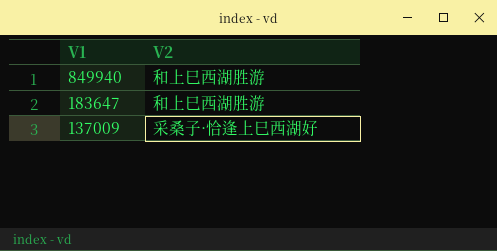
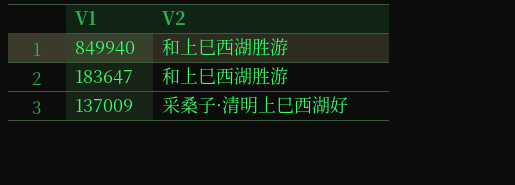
137009 | V2: 采桑子·恰逢上巳西湖好 -> 采桑子·清明上巳西湖好

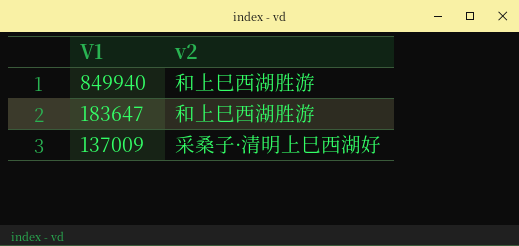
column name: V2 -> v2

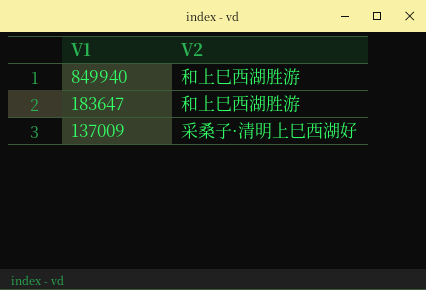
column name: v2 -> V2

